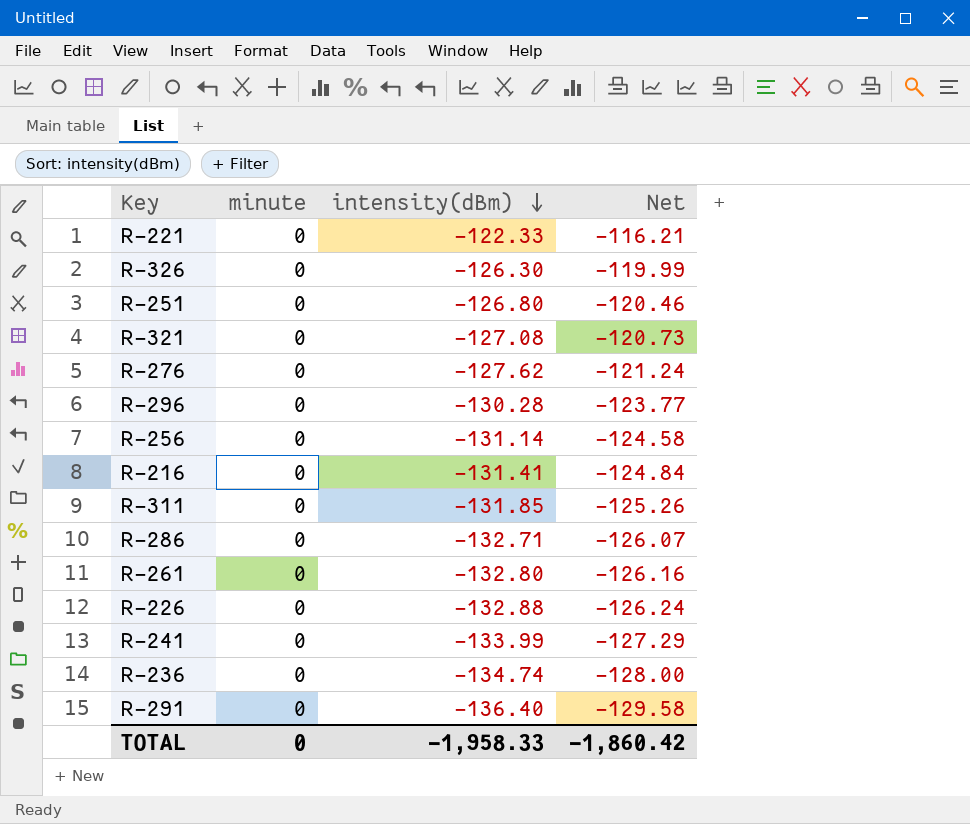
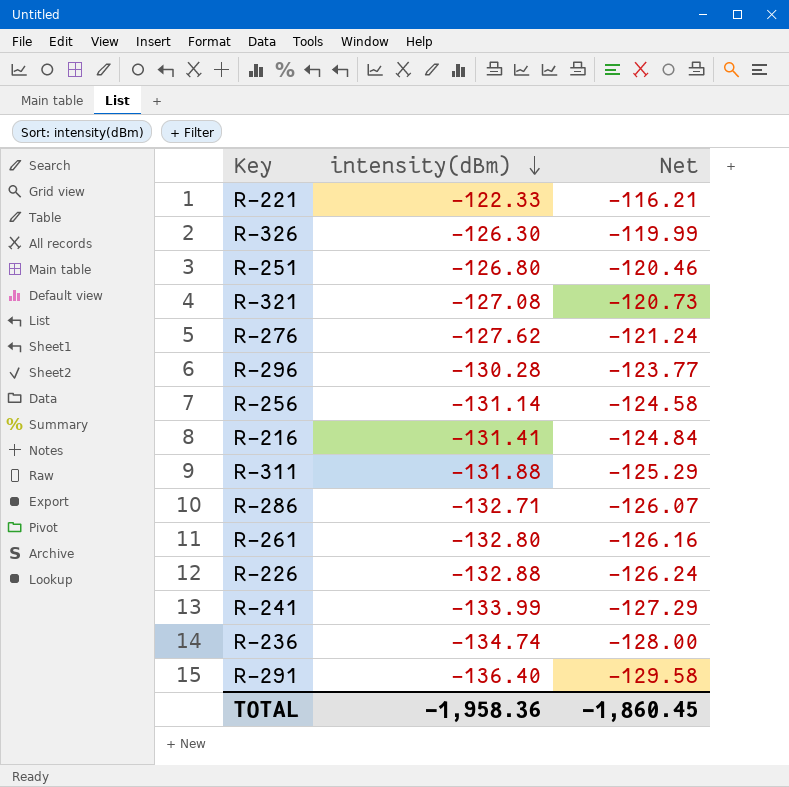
column minute | position: 2 -> none
R-311 | intensity(dBm): -131.85 -> -131.88
R-311 | Net: -125.26 -> -125.29
TOTAL | intensity(dBm): -1,958.33 -> -1,958.36
TOTAL | Net: -1,860.42 -> -1,860.45

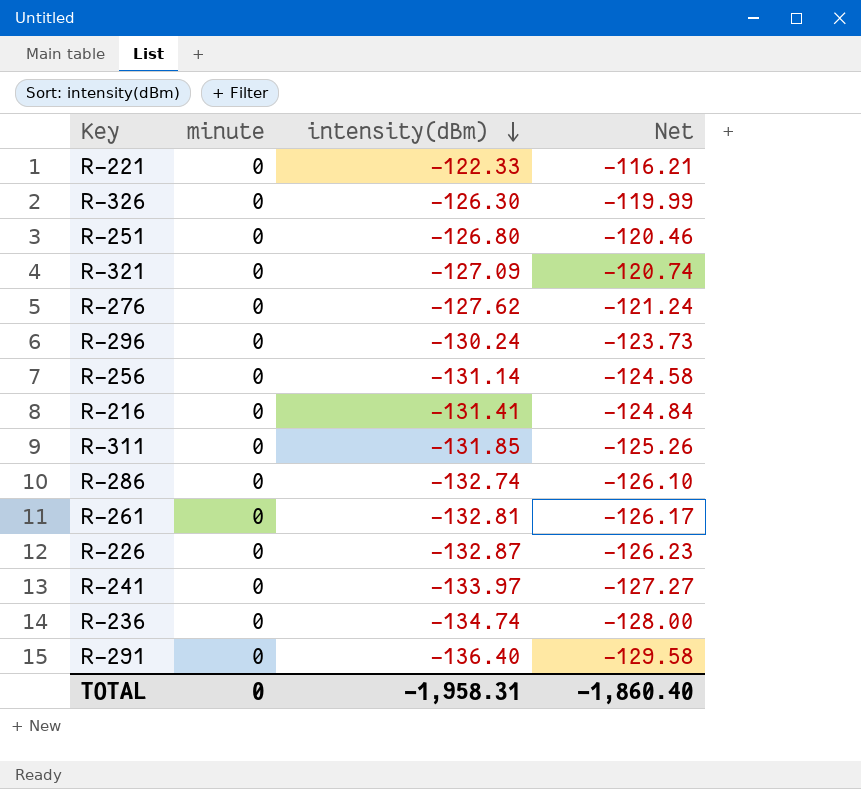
column minute | position: none -> 2
R-321 | intensity(dBm): -127.08 -> -127.09
R-321 | Net: -120.73 -> -120.74
R-296 | intensity(dBm): -130.28 -> -130.24
R-296 | Net: -123.77 -> -123.73
R-311 | intensity(dBm): -131.88 -> -131.85
R-311 | Net: -125.29 -> -125.26
R-286 | intensity(dBm): -132.71 -> -132.74
R-286 | Net: -126.07 -> -126.10
R-261 | intensity(dBm): -132.80 -> -132.81
R-261 | Net: -126.16 -> -126.17
R-226 | intensity(dBm): -132.88 -> -132.87
R-226 | Net: -126.24 -> -126.23
R-241 | intensity(dBm): -133.99 -> -133.97
R-241 | Net: -127.29 -> -127.27
TOTAL | intensity(dBm): -1,958.36 -> -1,958.31
TOTAL | Net: -1,860.45 -> -1,860.40

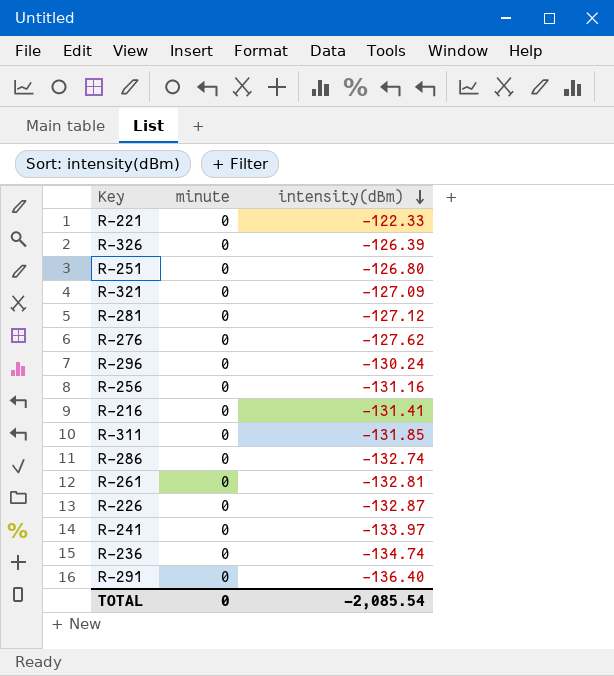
column Net | formula: [intensity(dBm)] * 0.95 -> none
R-326 | intensity(dBm): -126.30 -> -126.39
row R-281: none -> 0 | -127.12
R-256 | intensity(dBm): -131.14 -> -131.16
TOTAL | intensity(dBm): -1,958.31 -> -2,085.54

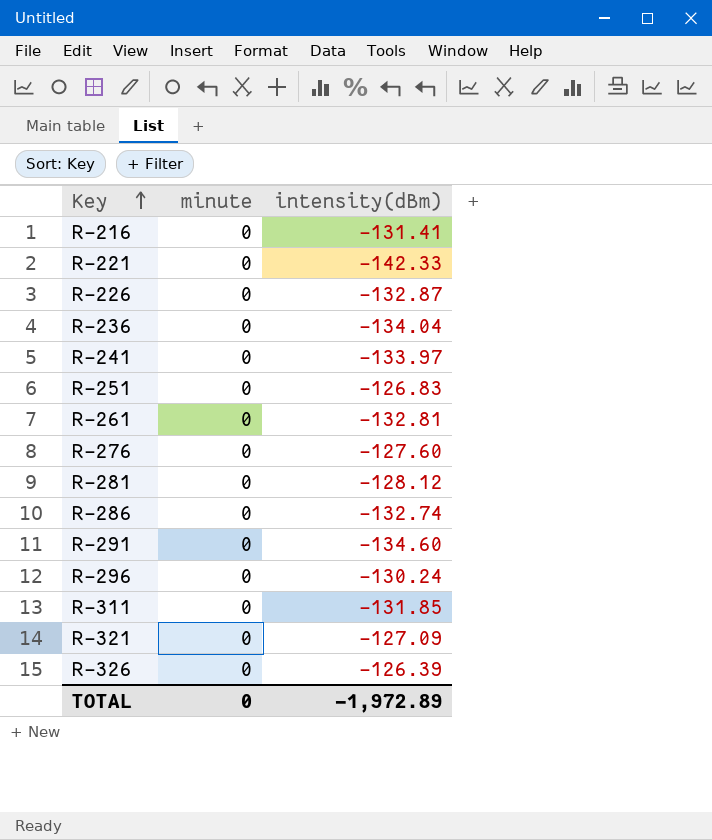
row order: intensity(dBm) descending -> Key ascending
row R-256: 0 | -131.16 -> none
R-221 | intensity(dBm): -122.33 -> -142.33
R-236 | intensity(dBm): -134.74 -> -134.04
R-251 | intensity(dBm): -126.80 -> -126.83
R-276 | intensity(dBm): -127.62 -> -127.60
R-281 | intensity(dBm): -127.12 -> -128.12
R-291 | intensity(dBm): -136.40 -> -134.60
TOTAL | intensity(dBm): -2,085.54 -> -1,972.89

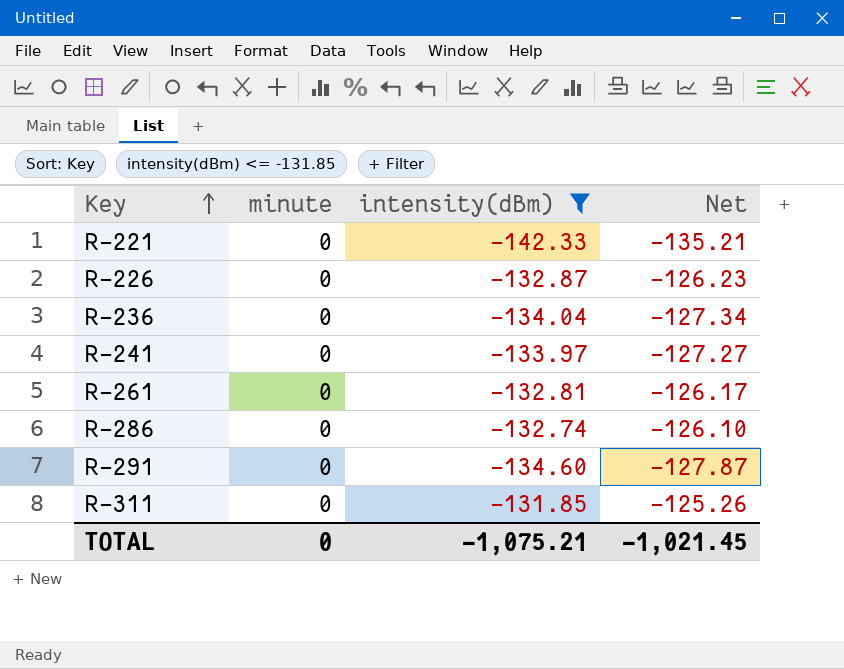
filter: none -> intensity(dBm) <= -131.85
column Net | formula: none -> [intensity(dBm)] * 0.95
TOTAL | intensity(dBm): -1,972.89 -> -1,075.21

